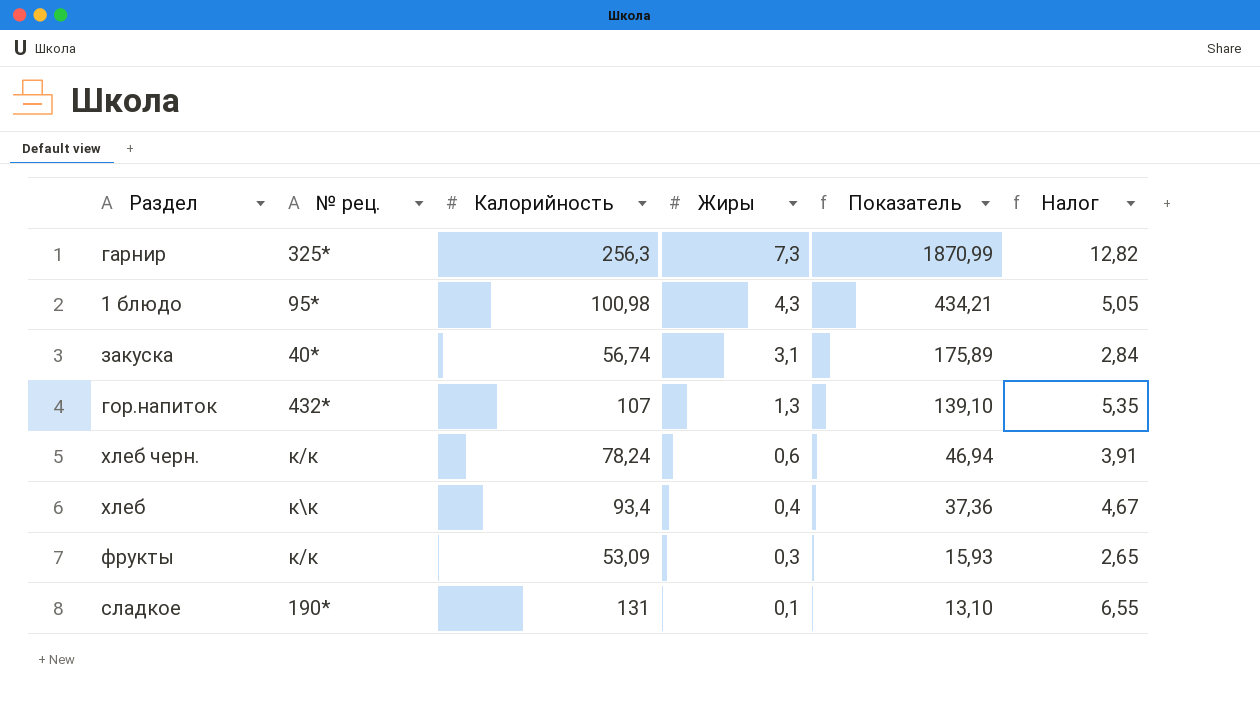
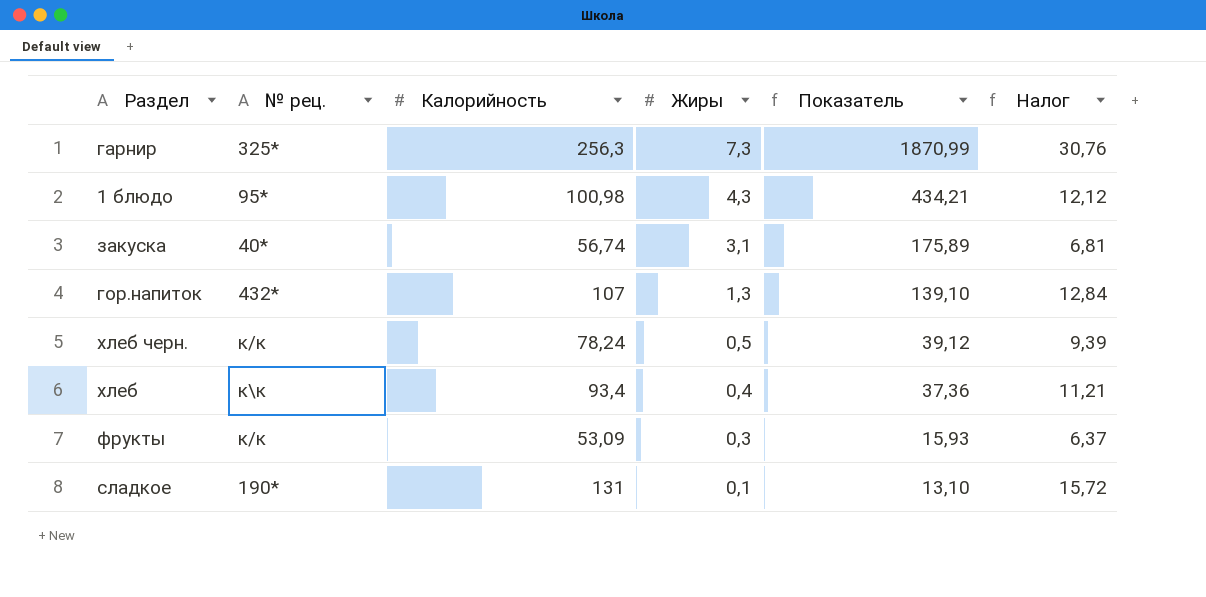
column Налог | formula: [Калорийность] * 0,05 -> [Калорийность] * 0,12
хлеб черн. | Жиры: 0,6 -> 0,5
хлеб черн. | Показатель: 46,94 -> 39,12

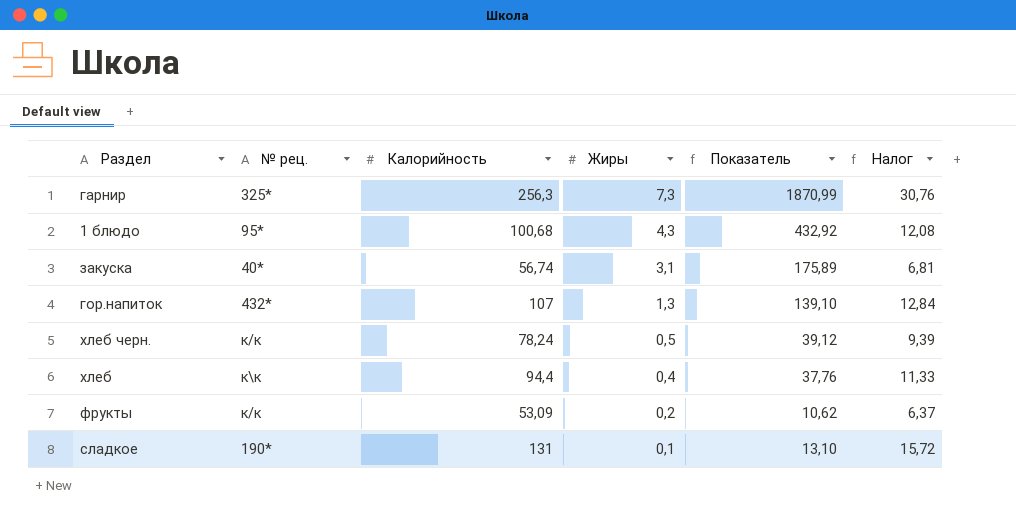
1 блюдо | Калорийность: 100,98 -> 100,68
1 блюдо | Показатель: 434,21 -> 432,92
1 блюдо | Налог: 12,12 -> 12,08
хлеб | Калорийность: 93,4 -> 94,4
хлеб | Показатель: 37,36 -> 37,76
хлеб | Налог: 11,21 -> 11,33
фрукты | Жиры: 0,3 -> 0,2
фрукты | Показатель: 15,93 -> 10,62

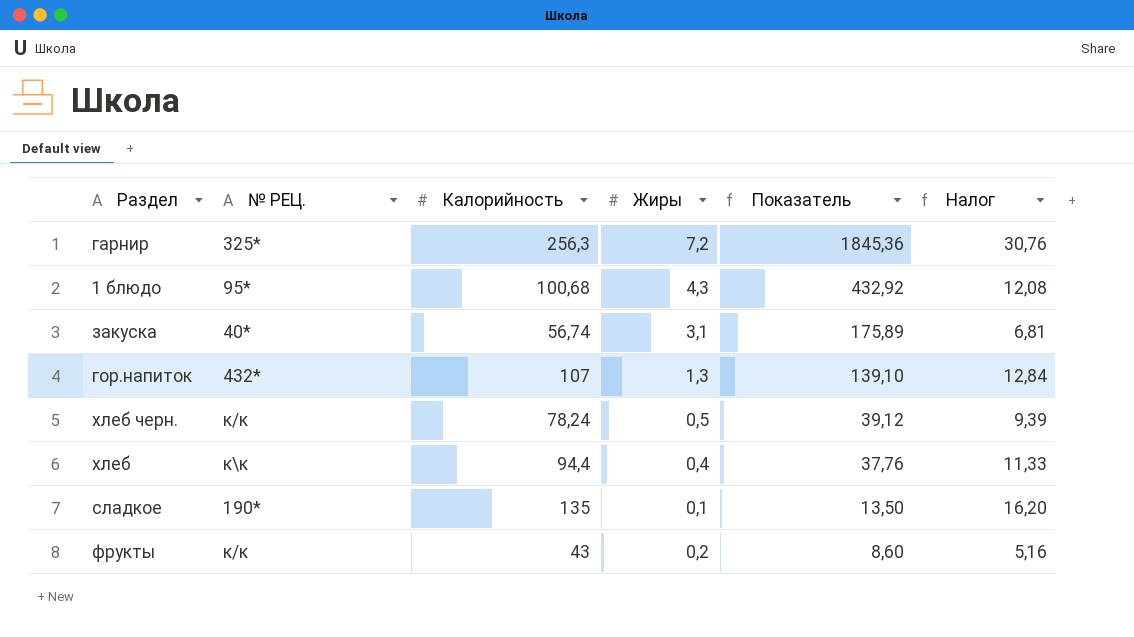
row order: Жиры descending -> Показатель descending
column name: № рец. -> № РЕЦ.
гарнир | Жиры: 7,3 -> 7,2
гарнир | Показатель: 1870,99 -> 1845,36
сладкое | Калорийность: 131 -> 135
сладкое | Показатель: 13,10 -> 13,50
сладкое | Налог: 15,72 -> 16,20
фрукты | Калорийность: 53,09 -> 43
фрукты | Показатель: 10,62 -> 8,60
фрукты | Налог: 6,37 -> 5,16

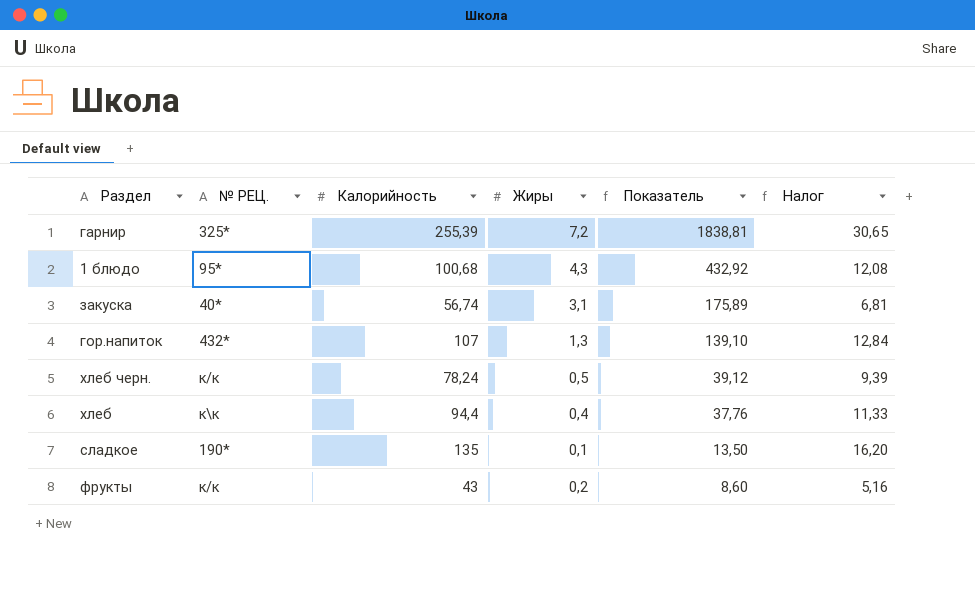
гарнир | Калорийность: 256,3 -> 255,39
гарнир | Показатель: 1845,36 -> 1838,81
гарнир | Налог: 30,76 -> 30,65

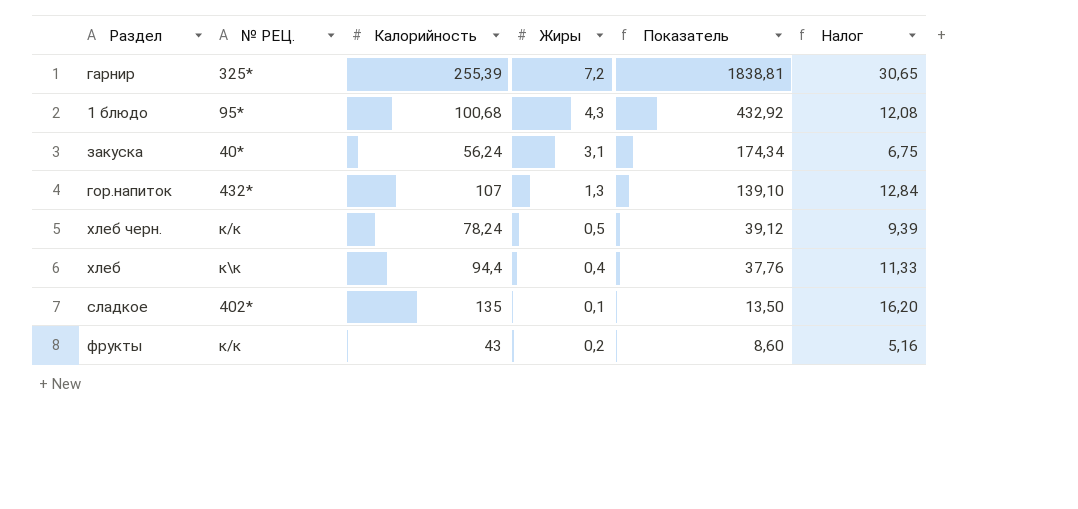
закуска | Калорийность: 56,74 -> 56,24
закуска | Показатель: 175,89 -> 174,34
закуска | Налог: 6,81 -> 6,75
сладкое | № РЕЦ.: 190* -> 402*

